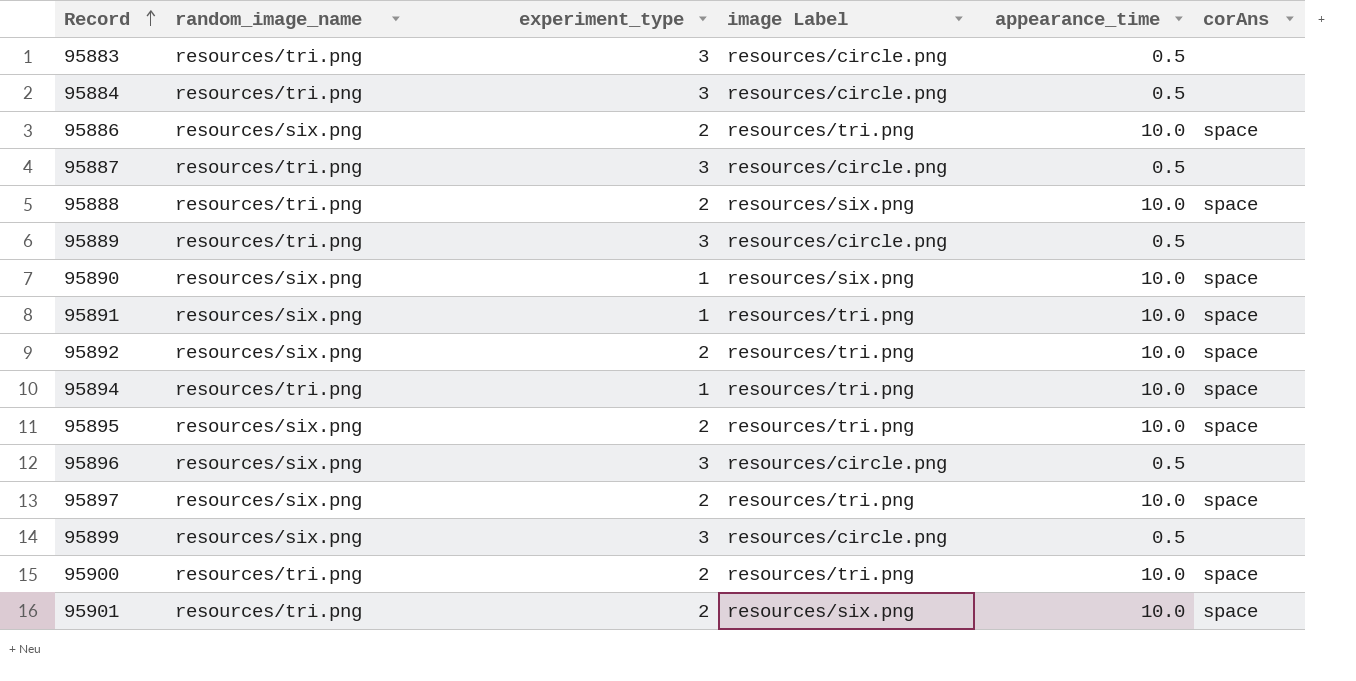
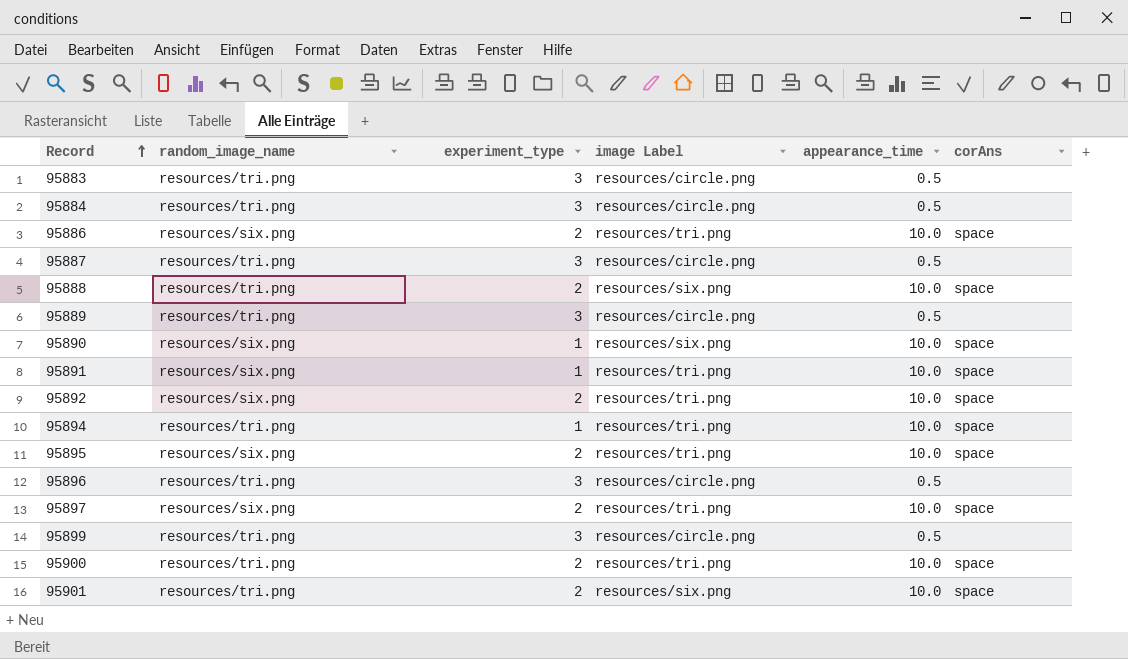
95896 | random_image_name: resources/six.png -> resources/tri.png
95899 | random_image_name: resources/six.png -> resources/tri.png

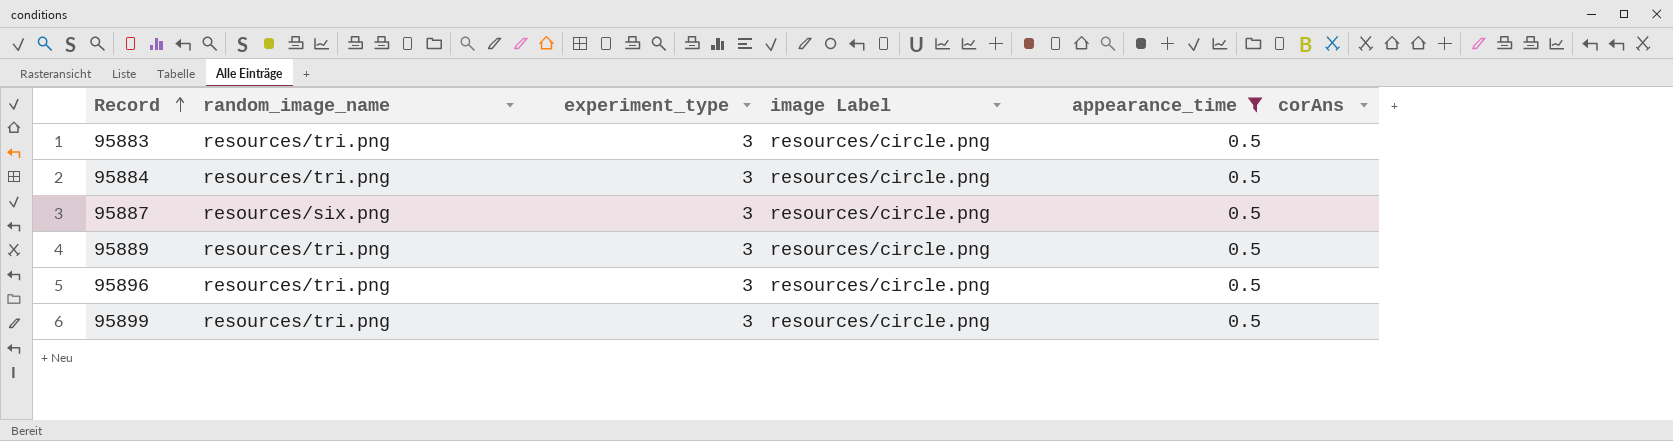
filter: none -> appearance_time = 0.5
95887 | random_image_name: resources/tri.png -> resources/six.png

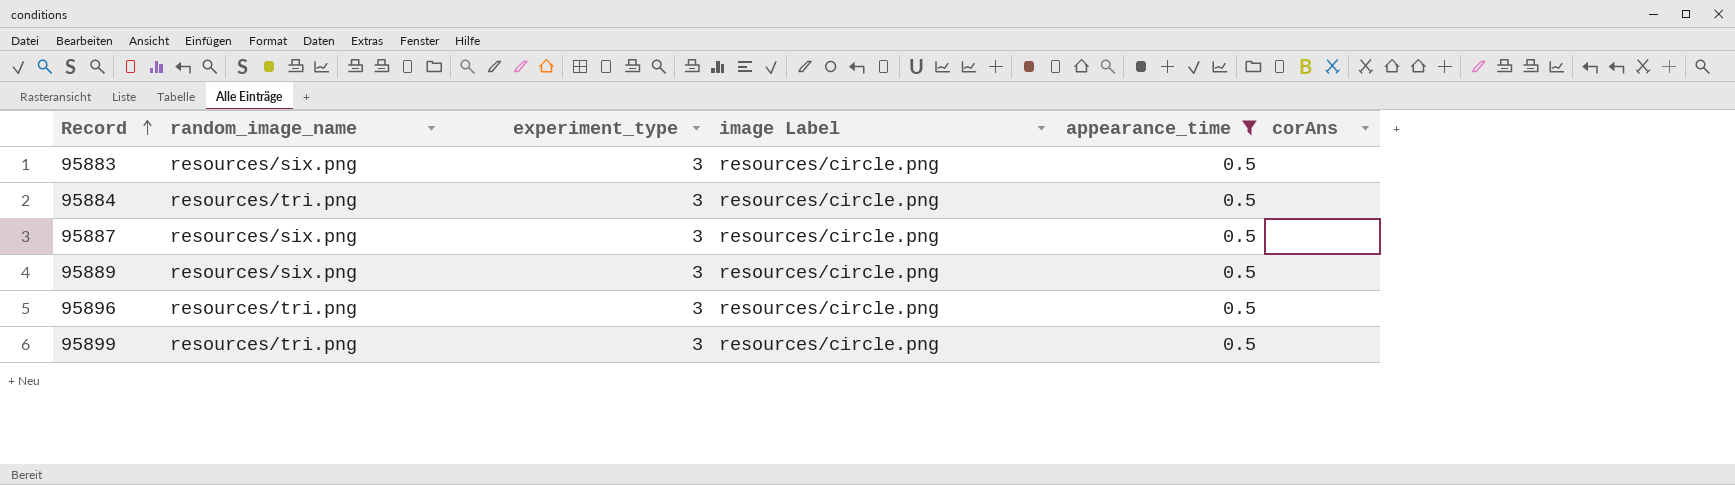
95883 | random_image_name: resources/tri.png -> resources/six.png
95889 | random_image_name: resources/tri.png -> resources/six.png

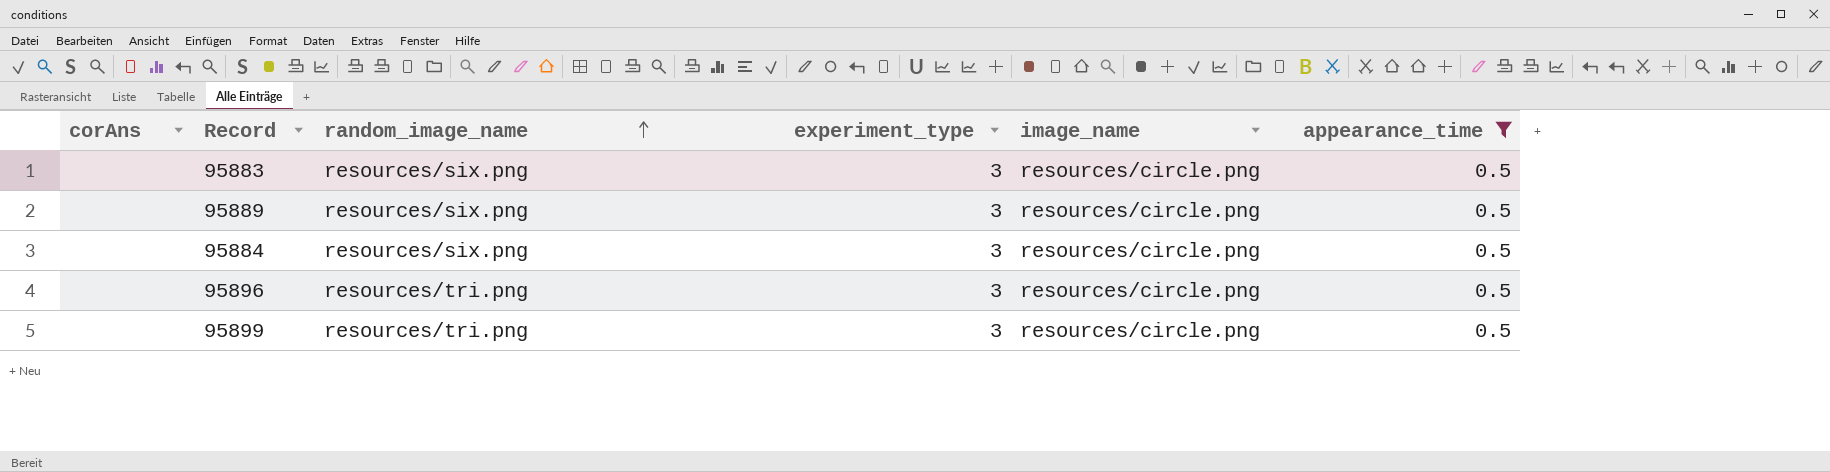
row order: Record ascending -> random_image_name ascending
column corAns | position: 6 -> 1
column name: image Label -> image_name
row 95887: resources/six.png | 3 | resources/circle.png | 0.5 | none -> none
95884 | random_image_name: resources/tri.png -> resources/six.png

